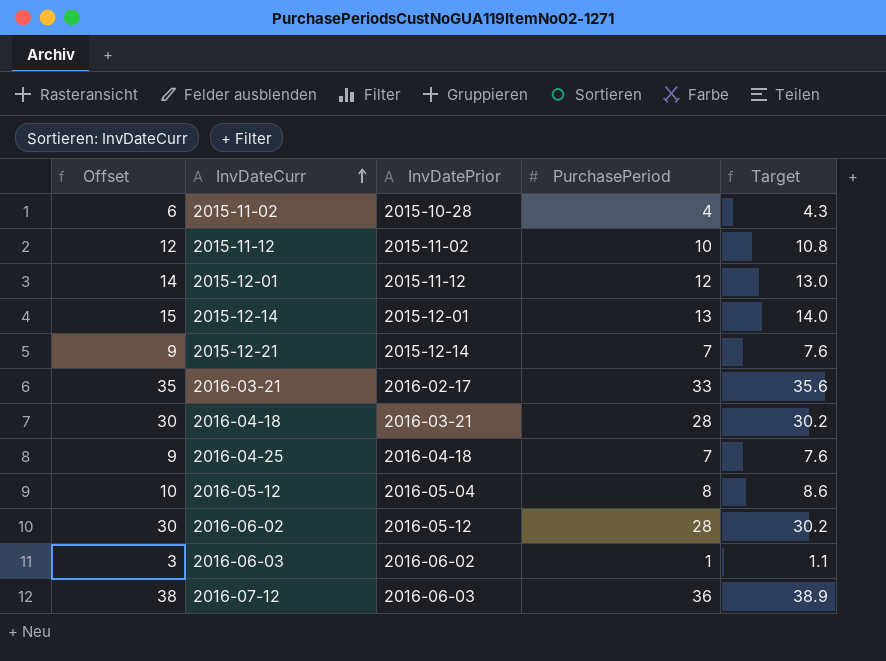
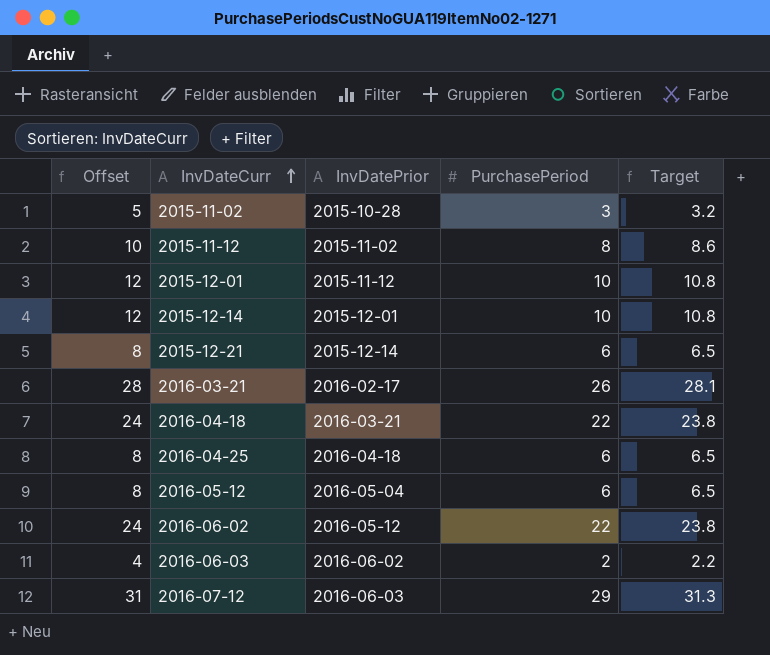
2015-11-02 | Offset: 6 -> 5
2015-11-02 | PurchasePeriod: 4 -> 3
2015-11-02 | Target: 4.3 -> 3.2
2015-11-12 | Offset: 12 -> 10
2015-11-12 | PurchasePeriod: 10 -> 8
2015-11-12 | Target: 10.8 -> 8.6
2015-12-01 | Offset: 14 -> 12
2015-12-01 | PurchasePeriod: 12 -> 10
2015-12-01 | Target: 13.0 -> 10.8
2015-12-14 | Offset: 15 -> 12
2015-12-14 | PurchasePeriod: 13 -> 10
2015-12-14 | Target: 14.0 -> 10.8
2015-12-21 | Offset: 9 -> 8
2015-12-21 | PurchasePeriod: 7 -> 6
2015-12-21 | Target: 7.6 -> 6.5
2016-03-21 | Offset: 35 -> 28
2016-03-21 | PurchasePeriod: 33 -> 26
2016-03-21 | Target: 35.6 -> 28.1
2016-04-18 | Offset: 30 -> 24
2016-04-18 | PurchasePeriod: 28 -> 22
2016-04-18 | Target: 30.2 -> 23.8
2016-04-25 | Offset: 9 -> 8
2016-04-25 | PurchasePeriod: 7 -> 6
2016-04-25 | Target: 7.6 -> 6.5
2016-05-12 | Offset: 10 -> 8
2016-05-12 | PurchasePeriod: 8 -> 6
2016-05-12 | Target: 8.6 -> 6.5
2016-06-02 | Offset: 30 -> 24
2016-06-02 | PurchasePeriod: 28 -> 22
2016-06-02 | Target: 30.2 -> 23.8
2016-06-03 | Offset: 3 -> 4
2016-06-03 | PurchasePeriod: 1 -> 2
2016-06-03 | Target: 1.1 -> 2.2
2016-07-12 | Offset: 38 -> 31
2016-07-12 | PurchasePeriod: 36 -> 29
2016-07-12 | Target: 38.9 -> 31.3

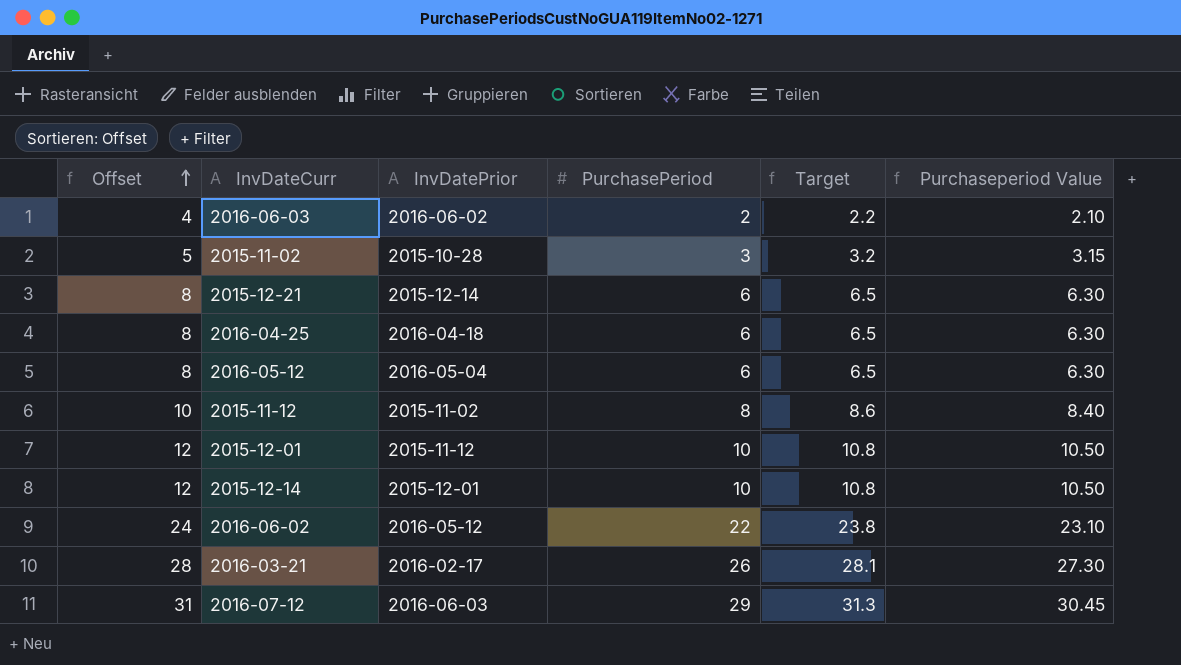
row order: InvDateCurr ascending -> Offset ascending
column Purchaseperiod Value | formula: none -> [PurchasePeriod] * 1.05
row 2016-04-18: 24 | 2016-03-21 | 22 | 23.8 -> none

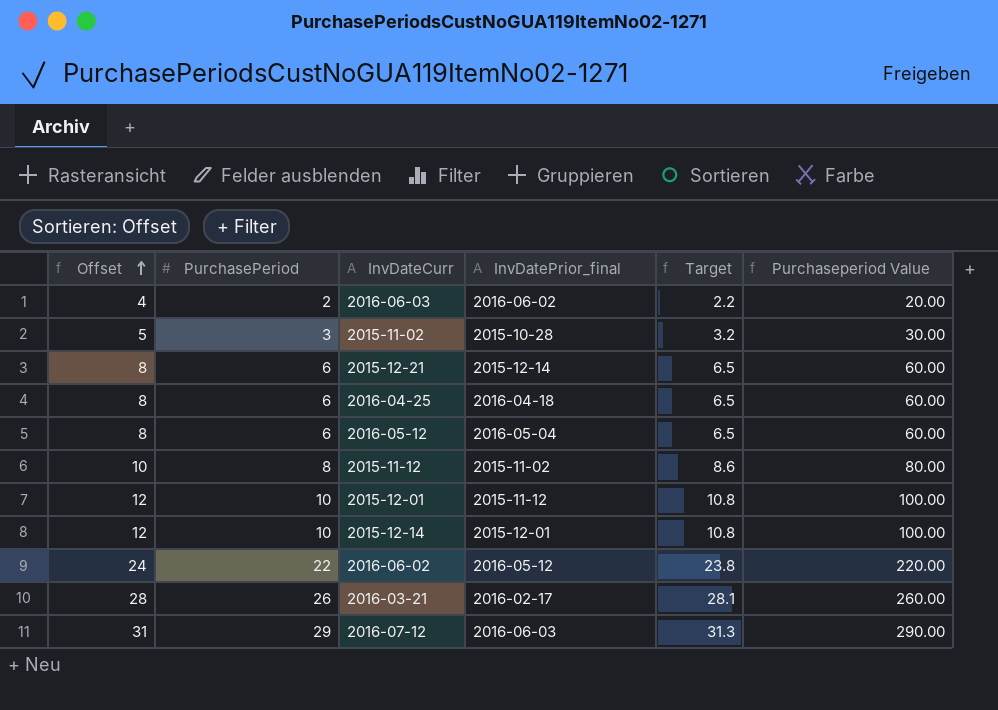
column PurchasePeriod | position: 4 -> 2
column name: InvDatePrior -> InvDatePrior_final
column Purchaseperiod Value | formula: [PurchasePeriod] * 1.05 -> [PurchasePeriod] * 10

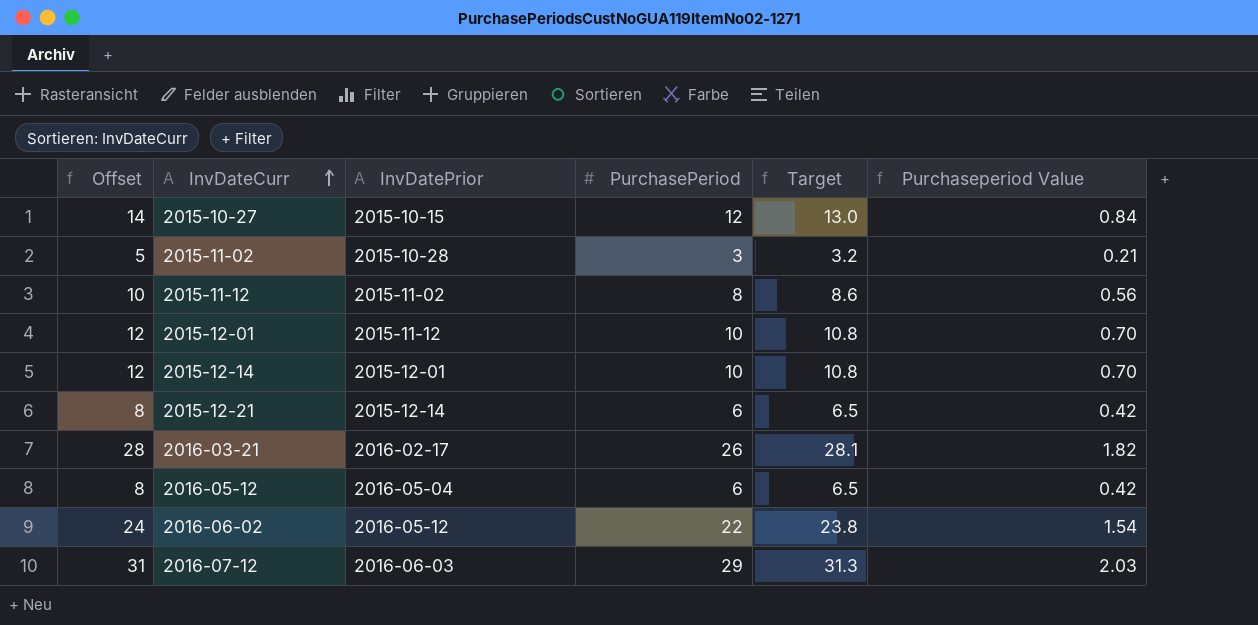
row order: Offset ascending -> InvDateCurr ascending
column name: InvDatePrior_final -> InvDatePrior
column PurchasePeriod | position: 2 -> 4
column Purchaseperiod Value | formula: [PurchasePeriod] * 10 -> [PurchasePeriod] * 0.07
row 2016-06-03: 4 | 2 | 2016-06-02 | 2.2 | 20.00 -> none
row 2016-04-25: 8 | 6 | 2016-04-18 | 6.5 | 60.00 -> none
row 2015-10-27: none -> 14 | 2015-10-15 | 12 | 13.0 | 0.84

